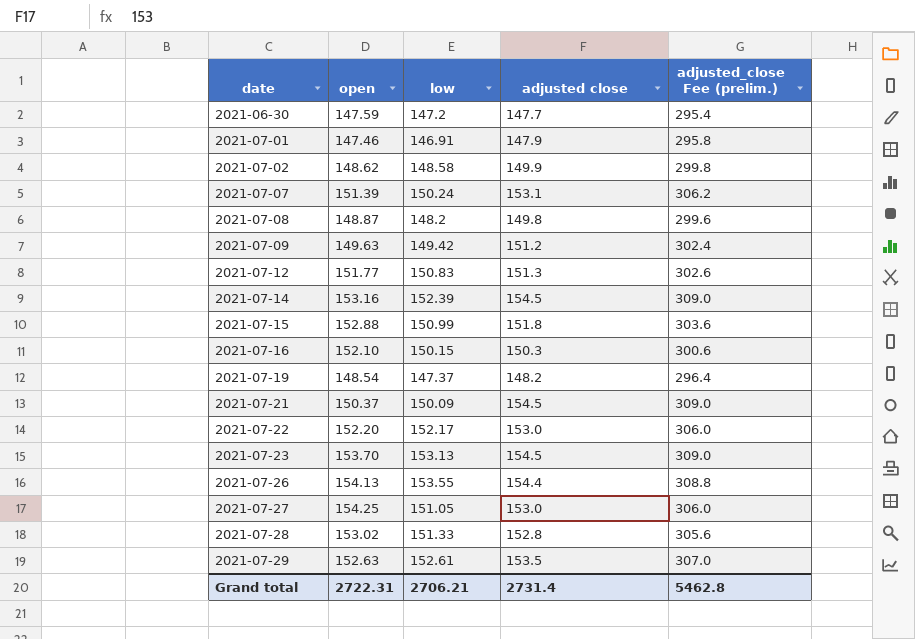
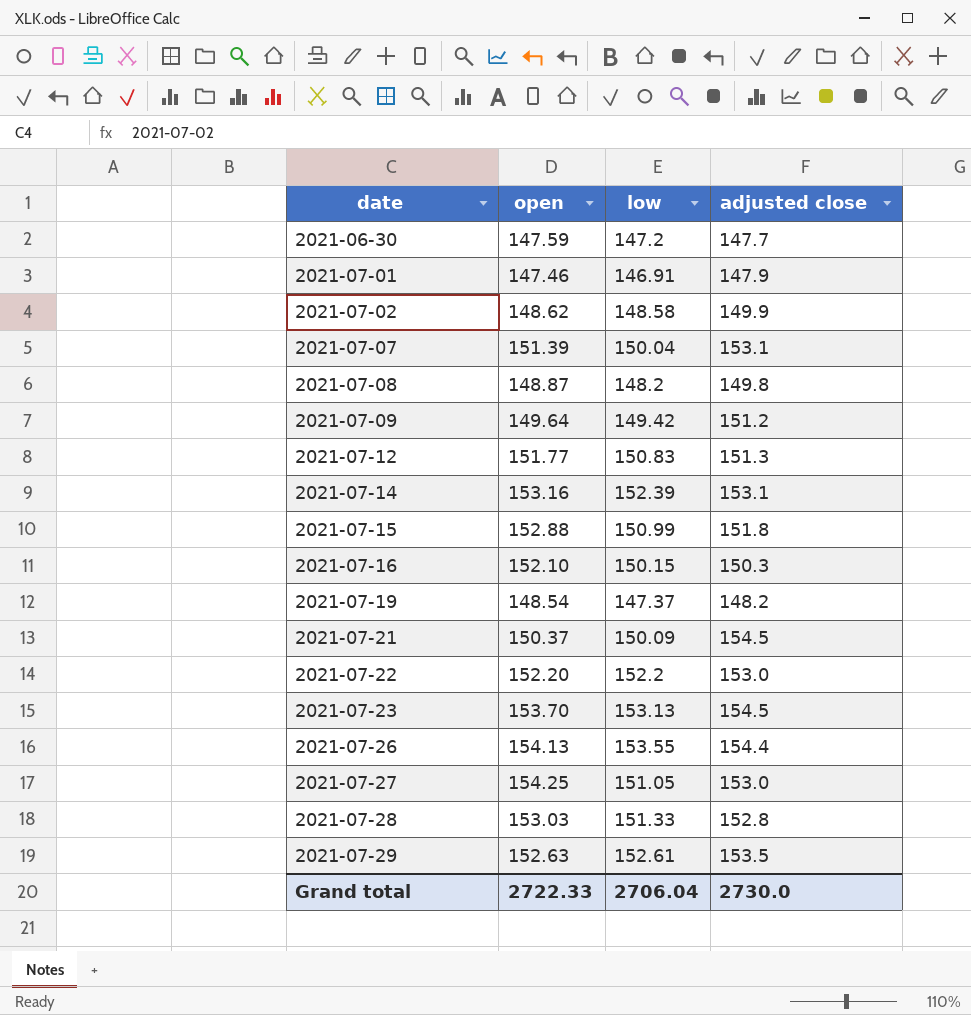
column adjusted_close Fee (prelim.) | formula: [adjusted close] * 2 -> none
2021-07-07 | low: 150.24 -> 150.04
2021-07-09 | open: 149.63 -> 149.64
2021-07-14 | adjusted close: 154.5 -> 153.1
2021-07-22 | low: 152.17 -> 152.2
2021-07-28 | open: 153.02 -> 153.03
Grand total | open: 2722.31 -> 2722.33
Grand total | low: 2706.21 -> 2706.04
Grand total | adjusted close: 2731.4 -> 2730.0

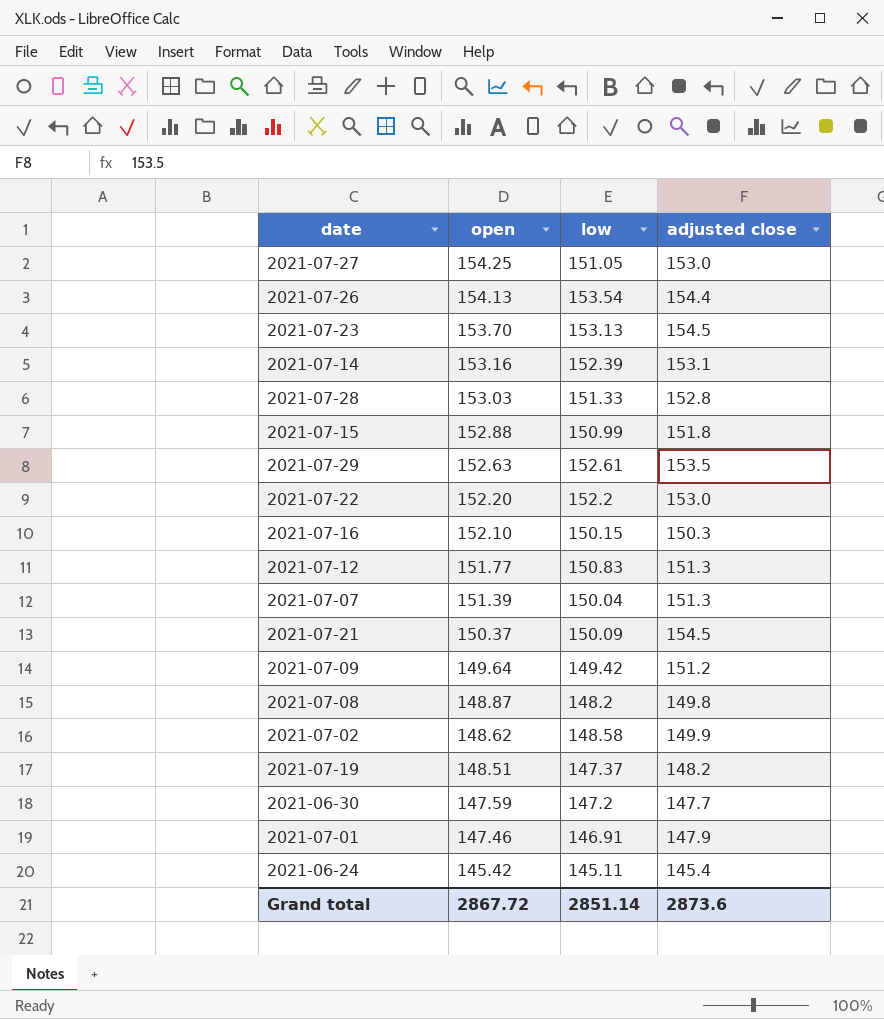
row order: date ascending -> open descending
2021-07-26 | low: 153.55 -> 153.54
2021-07-07 | adjusted close: 153.1 -> 151.3
2021-07-19 | open: 148.54 -> 148.51
row 2021-06-24: none -> 145.42 | 145.11 | 145.4
Grand total | open: 2722.33 -> 2867.72
Grand total | low: 2706.04 -> 2851.14
Grand total | adjusted close: 2730.0 -> 2873.6

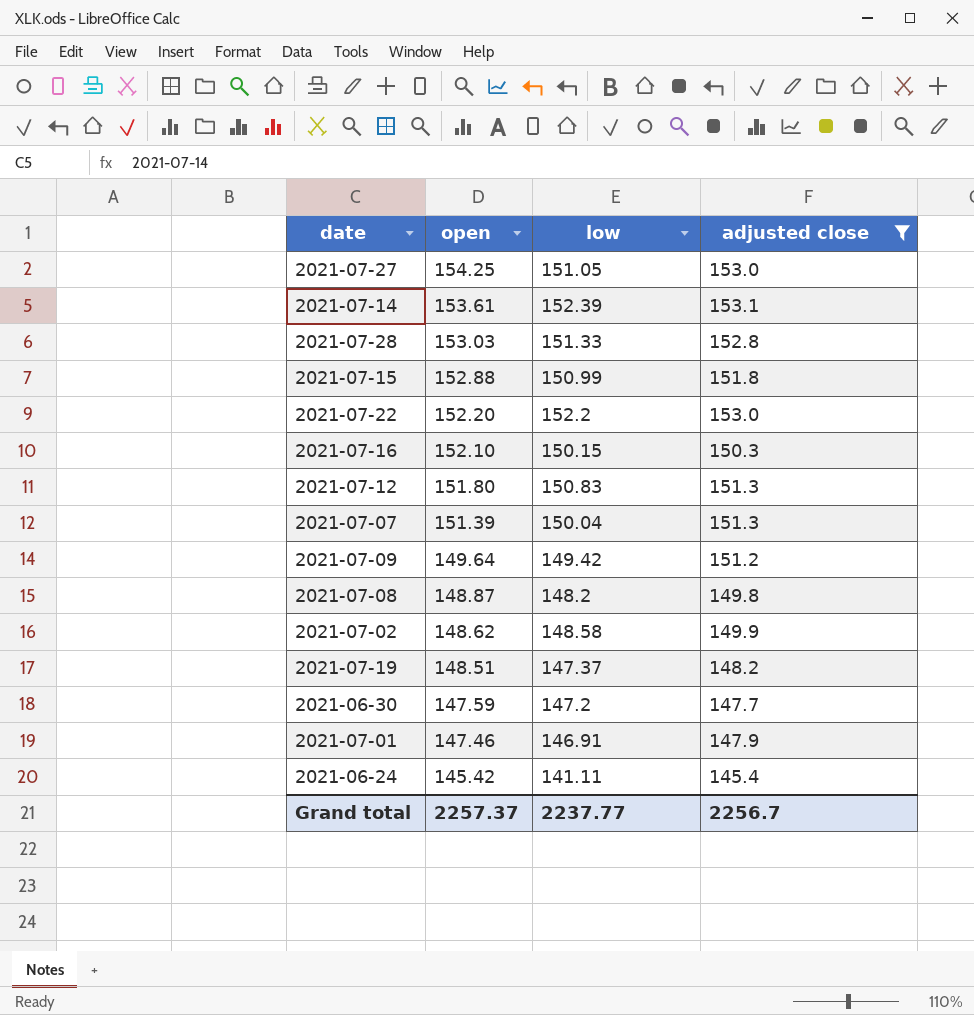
filter: none -> adjusted close <= 153.1
2021-07-14 | open: 153.16 -> 153.61
2021-07-12 | open: 151.77 -> 151.80
2021-06-24 | low: 145.11 -> 141.11
Grand total | open: 2867.72 -> 2257.37
Grand total | low: 2851.14 -> 2237.77
Grand total | adjusted close: 2873.6 -> 2256.7

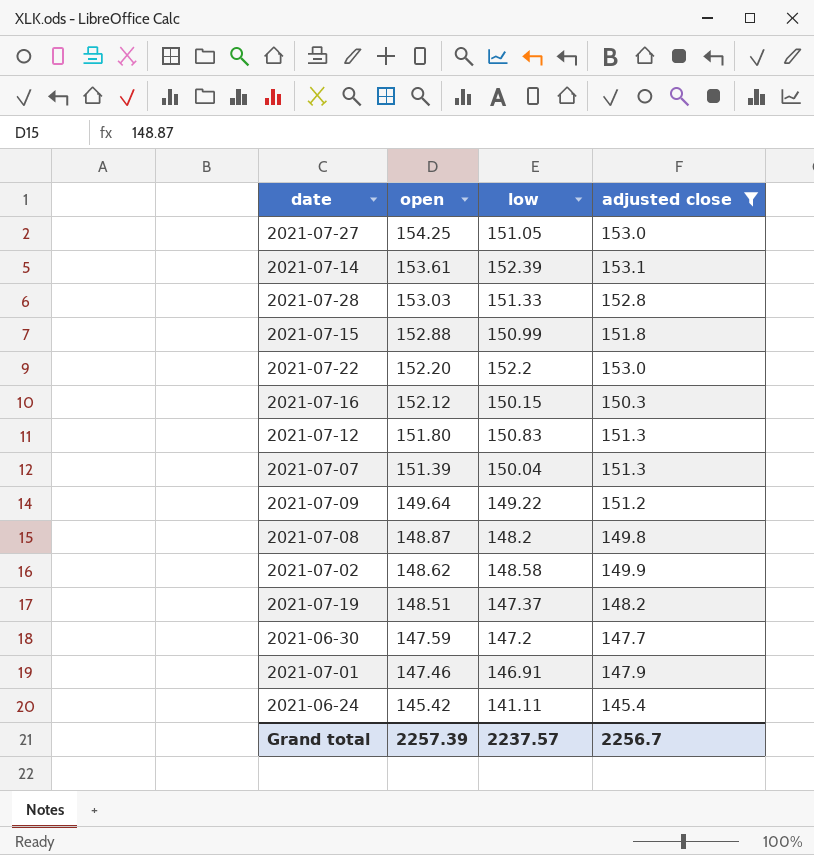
2021-07-16 | open: 152.10 -> 152.12
2021-07-09 | low: 149.42 -> 149.22
Grand total | open: 2257.37 -> 2257.39
Grand total | low: 2237.77 -> 2237.57

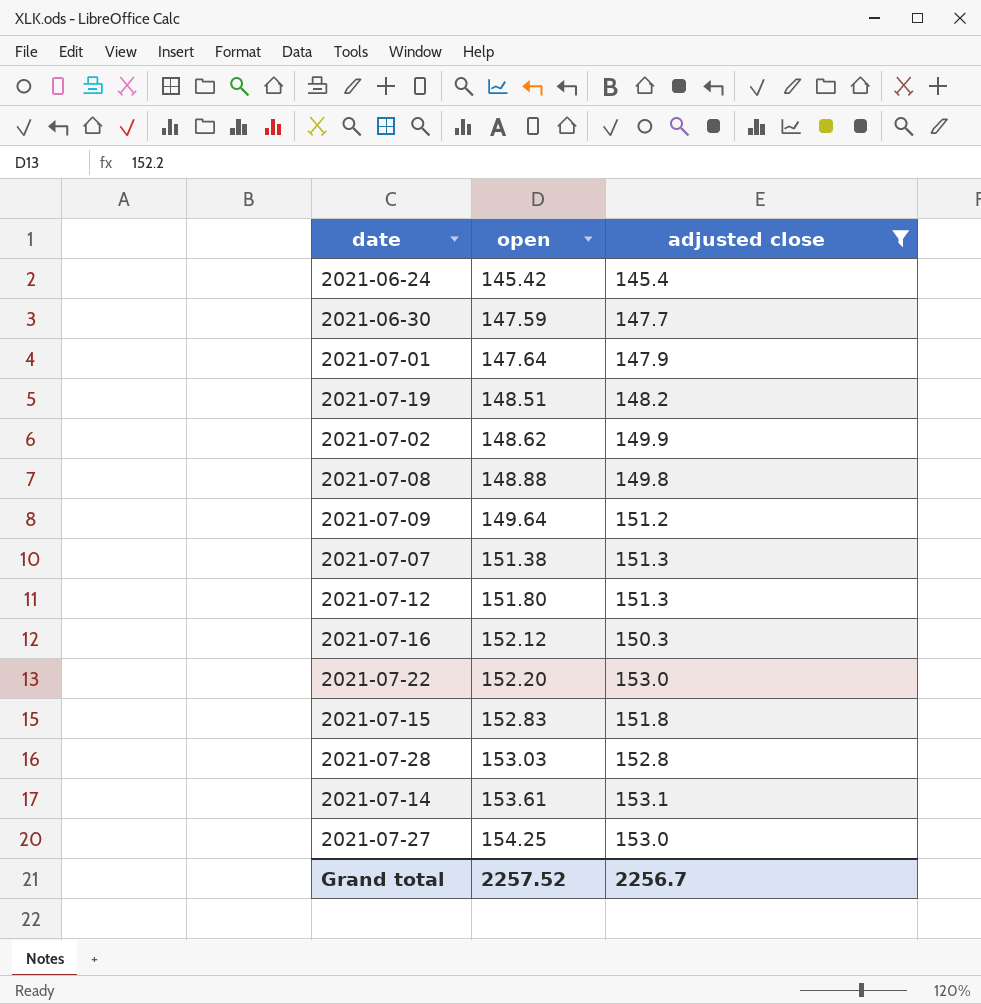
row order: open descending -> open ascending
column low | position: 3 -> none
2021-07-01 | open: 147.46 -> 147.64
2021-07-08 | open: 148.87 -> 148.88
2021-07-07 | open: 151.39 -> 151.38
2021-07-15 | open: 152.88 -> 152.83
Grand total | open: 2257.39 -> 2257.52

